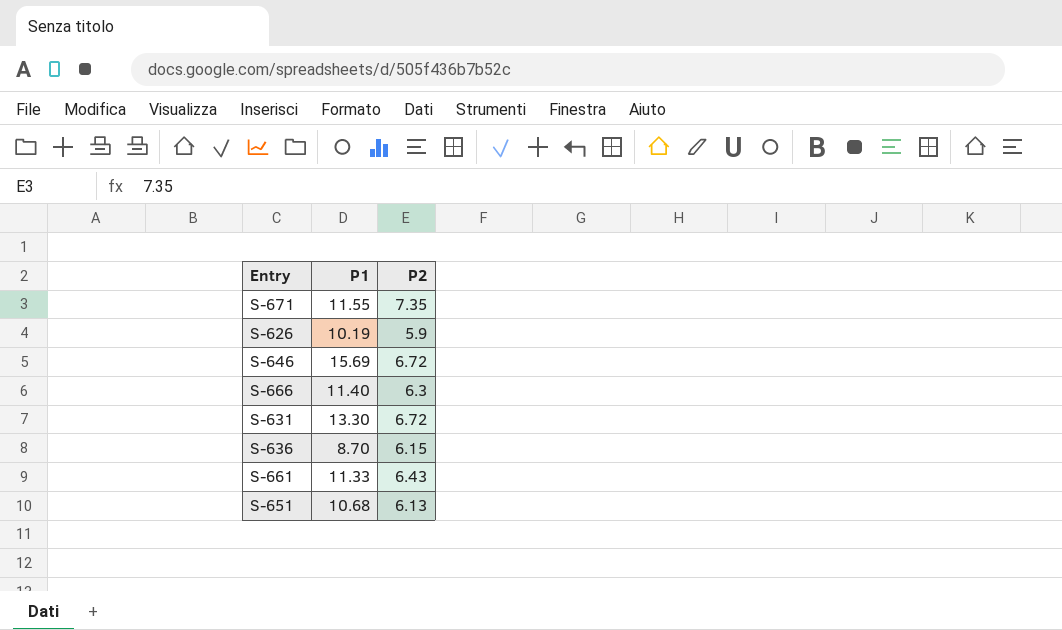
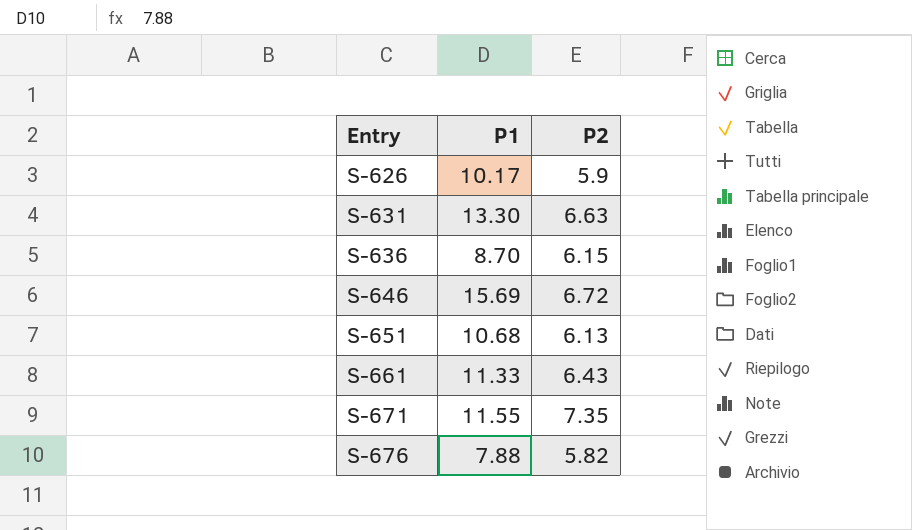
row order: none -> Entry ascending
row S-666: 11.40 | 6.3 -> none
S-626 | P1: 10.19 -> 10.17
S-631 | P2: 6.72 -> 6.63
row S-676: none -> 7.88 | 5.82

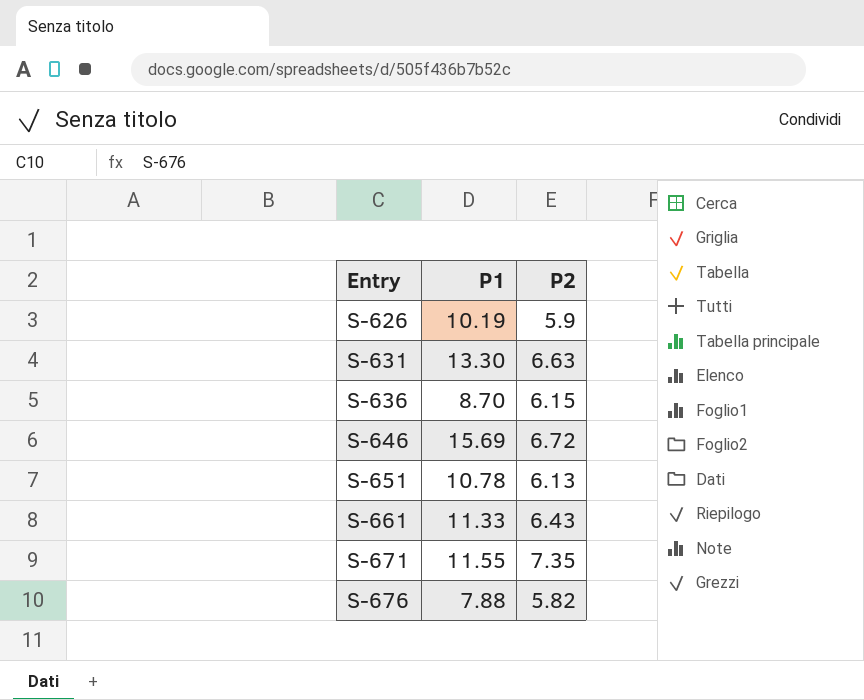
S-626 | P1: 10.17 -> 10.19
S-651 | P1: 10.68 -> 10.78

